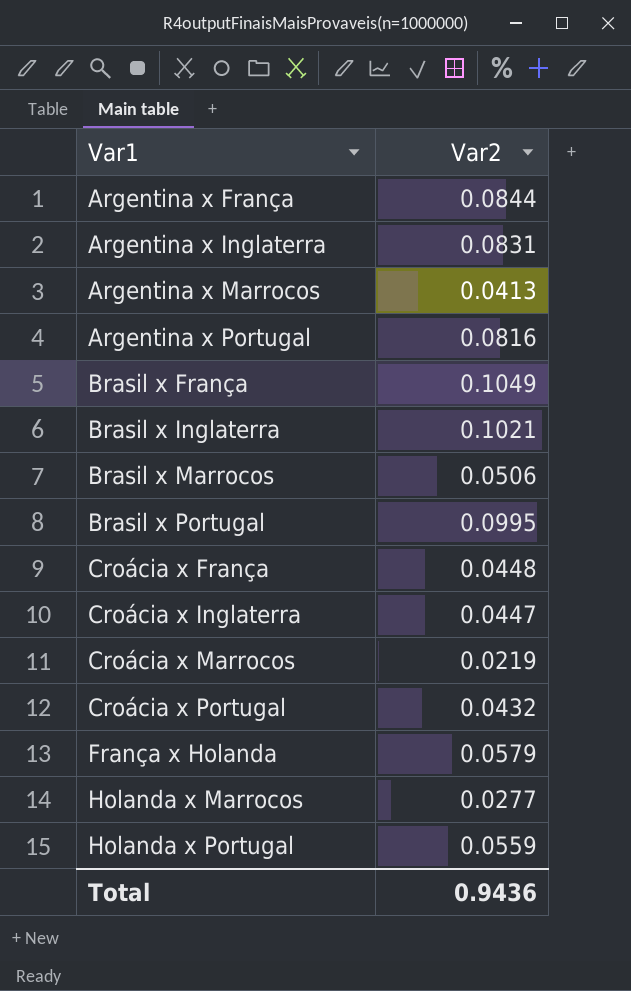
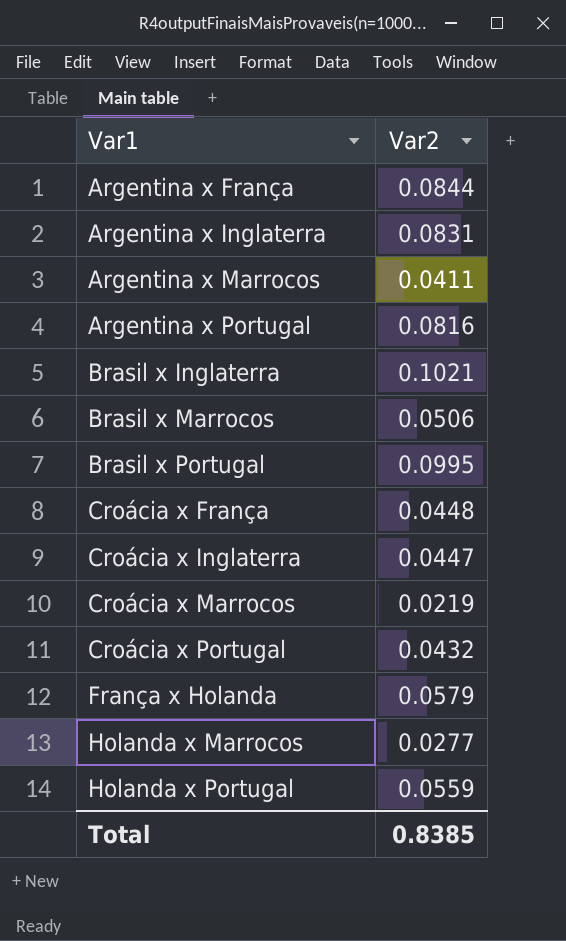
row Brasil x França: 0.1049 -> none
Argentina x Marrocos | Var2: 0.0413 -> 0.0411
Total | Var2: 0.9436 -> 0.8385

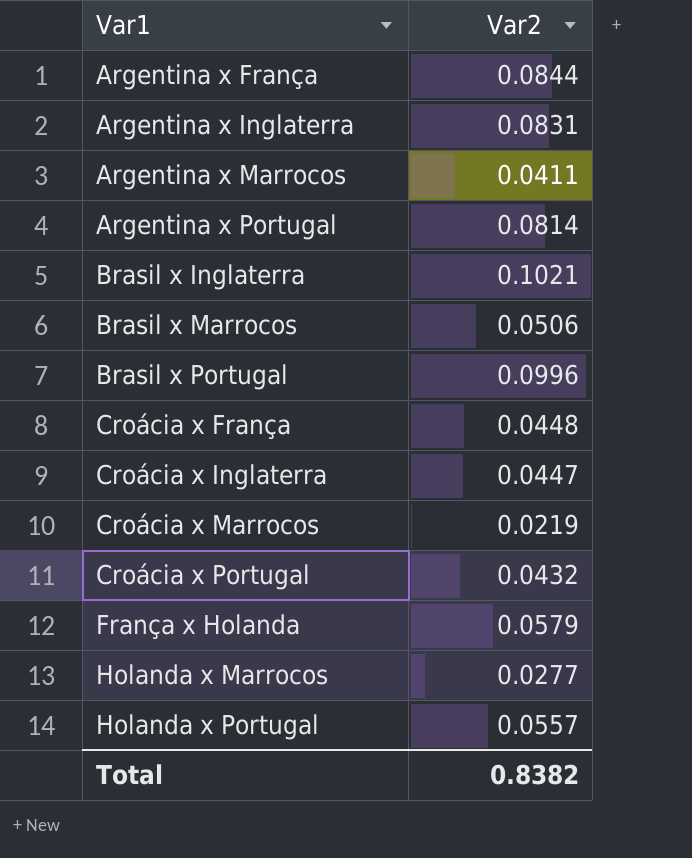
Argentina x Portugal | Var2: 0.0816 -> 0.0814
Brasil x Portugal | Var2: 0.0995 -> 0.0996
Holanda x Portugal | Var2: 0.0559 -> 0.0557
Total | Var2: 0.8385 -> 0.8382

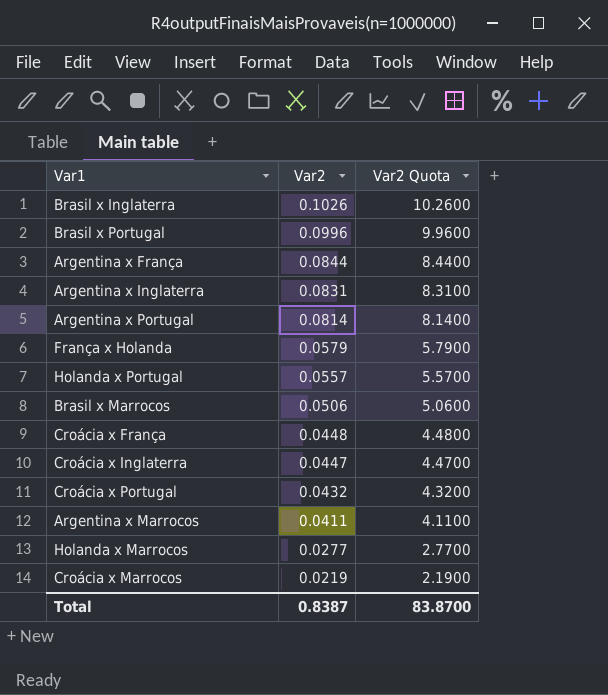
row order: Var1 ascending -> Var2 descending
column Var2 Quota | formula: none -> [Var2] * 100
Brasil x Inglaterra | Var2: 0.1021 -> 0.1026
Total | Var2: 0.8382 -> 0.8387

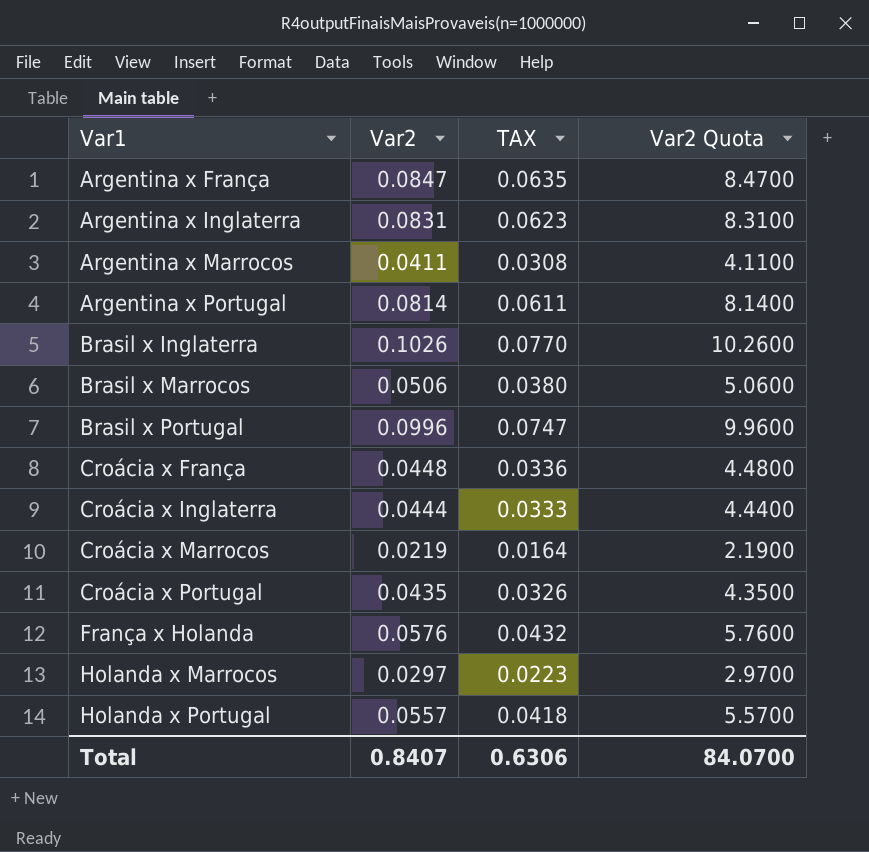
row order: Var2 descending -> Var1 ascending
column TAX | formula: none -> [Var2] * 0.75
Argentina x França | Var2: 0.0844 -> 0.0847
Argentina x França | Var2 Quota: 8.4400 -> 8.4700
Croácia x Inglaterra | Var2: 0.0447 -> 0.0444
Croácia x Inglaterra | Var2 Quota: 4.4700 -> 4.4400
Croácia x Portugal | Var2: 0.0432 -> 0.0435
Croácia x Portugal | Var2 Quota: 4.3200 -> 4.3500
França x Holanda | Var2: 0.0579 -> 0.0576
França x Holanda | Var2 Quota: 5.7900 -> 5.7600
Holanda x Marrocos | Var2: 0.0277 -> 0.0297
Holanda x Marrocos | Var2 Quota: 2.7700 -> 2.9700
Total | Var2: 0.8387 -> 0.8407
Total | Var2 Quota: 83.8700 -> 84.0700

